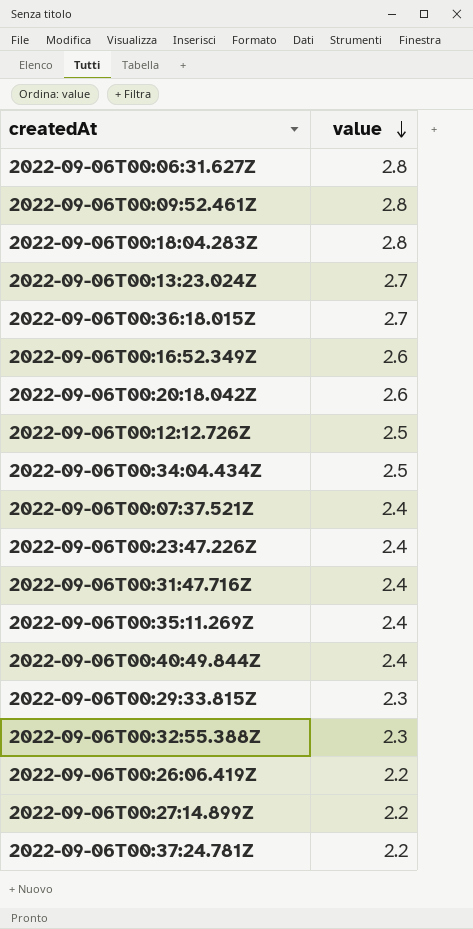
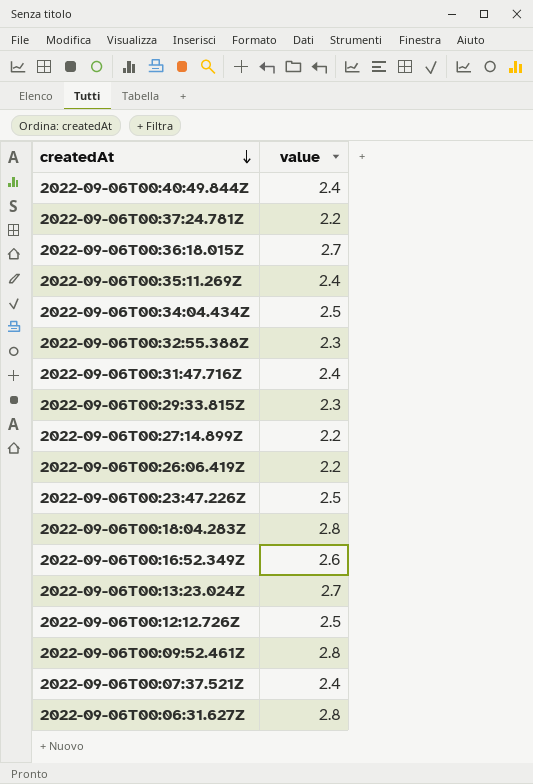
row order: value descending -> createdAt descending
row 2022-09-06T00:20:18.042Z: 2.6 -> none
2022-09-06T00:23:47.226Z | value: 2.4 -> 2.5

